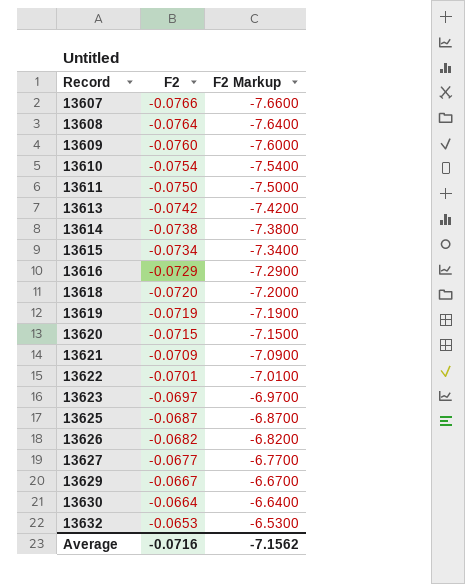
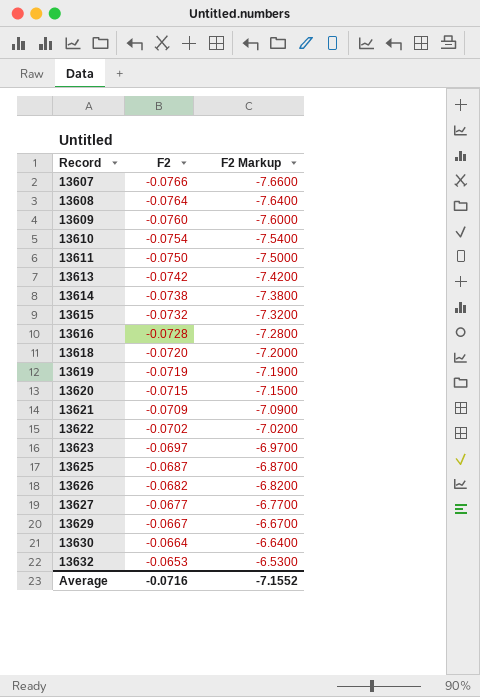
13615 | F2: -0.0734 -> -0.0732
13615 | F2 Markup: -7.3400 -> -7.3200
13616 | F2: -0.0729 -> -0.0728
13616 | F2 Markup: -7.2900 -> -7.2800
13622 | F2: -0.0701 -> -0.0702
13622 | F2 Markup: -7.0100 -> -7.0200
Average | F2 Markup: -7.1562 -> -7.1552

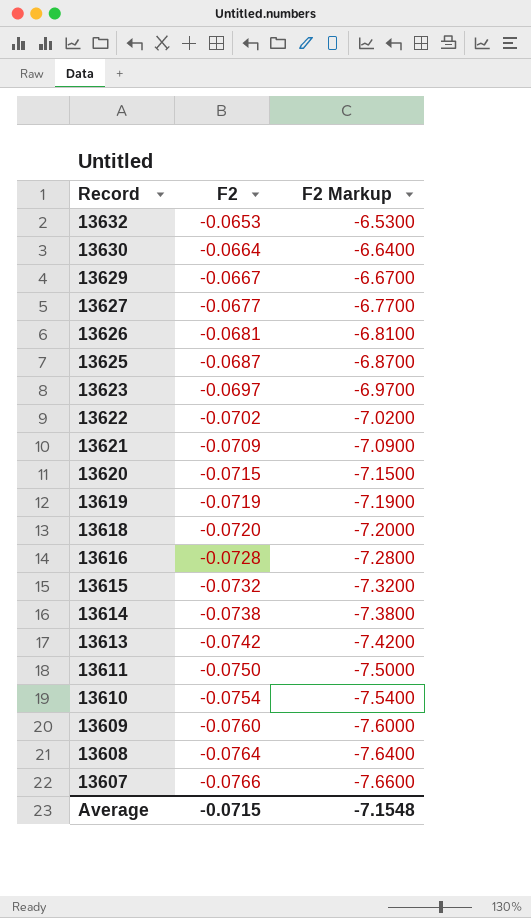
row order: Record ascending -> Record descending
13626 | F2: -0.0682 -> -0.0681
13626 | F2 Markup: -6.8200 -> -6.8100
Average | F2: -0.0716 -> -0.0715
Average | F2 Markup: -7.1552 -> -7.1548

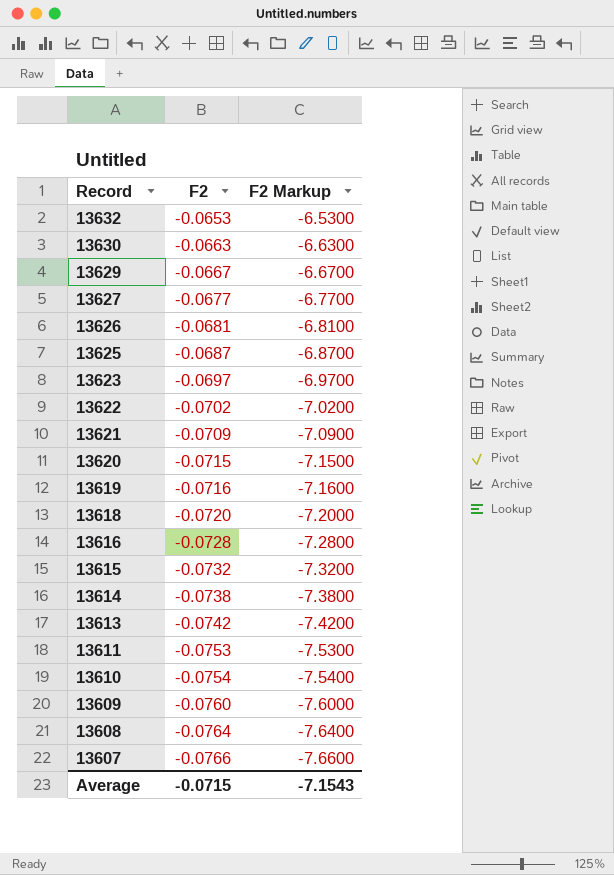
13630 | F2: -0.0664 -> -0.0663
13630 | F2 Markup: -6.6400 -> -6.6300
13619 | F2: -0.0719 -> -0.0716
13619 | F2 Markup: -7.1900 -> -7.1600
13611 | F2: -0.0750 -> -0.0753
13611 | F2 Markup: -7.5000 -> -7.5300
Average | F2 Markup: -7.1548 -> -7.1543

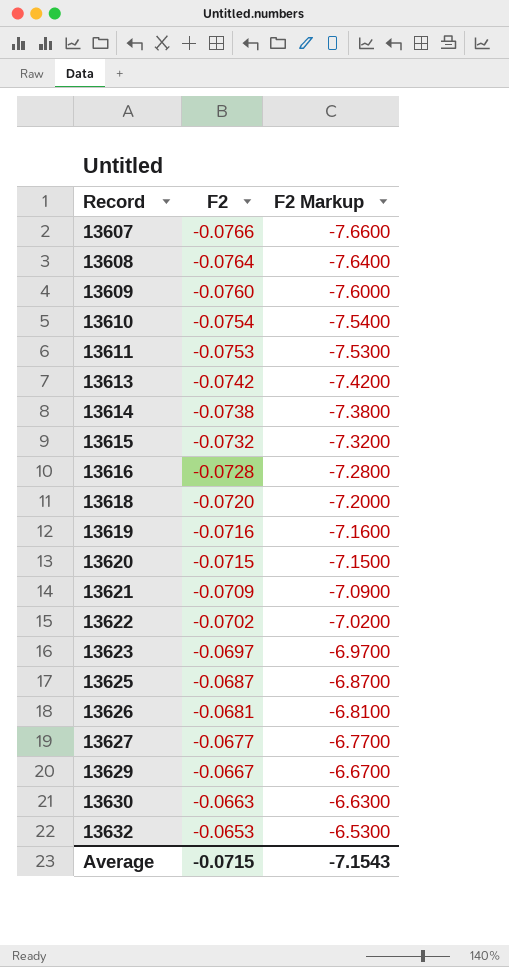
row order: Record descending -> Record ascending

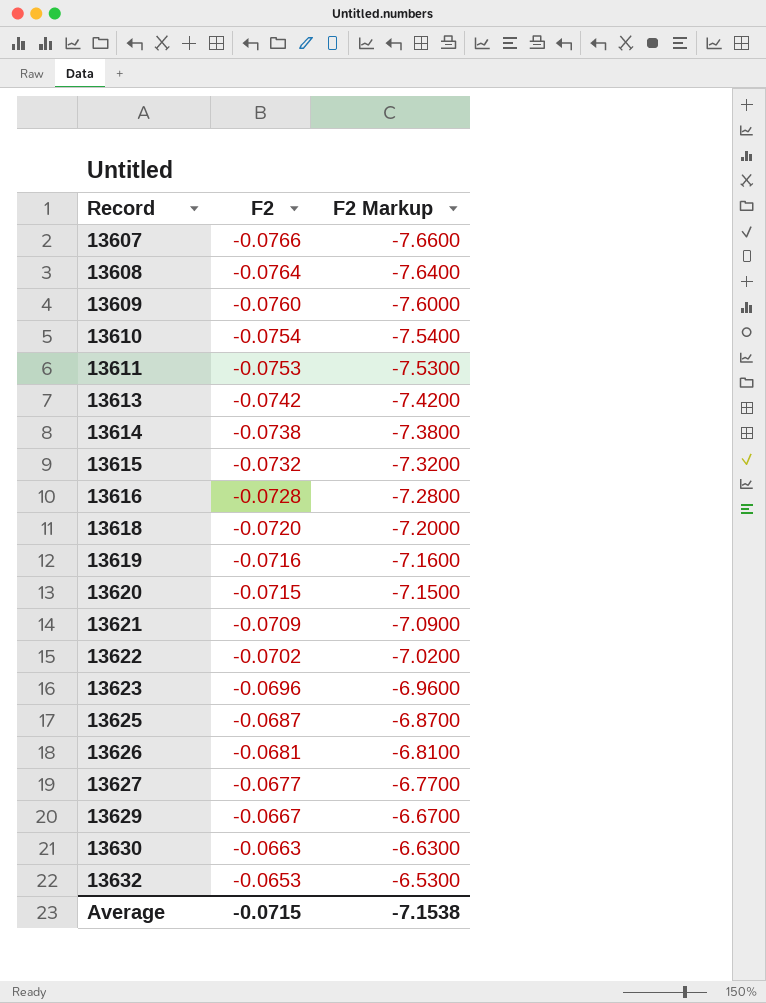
13623 | F2: -0.0697 -> -0.0696
13623 | F2 Markup: -6.9700 -> -6.9600
Average | F2 Markup: -7.1543 -> -7.1538

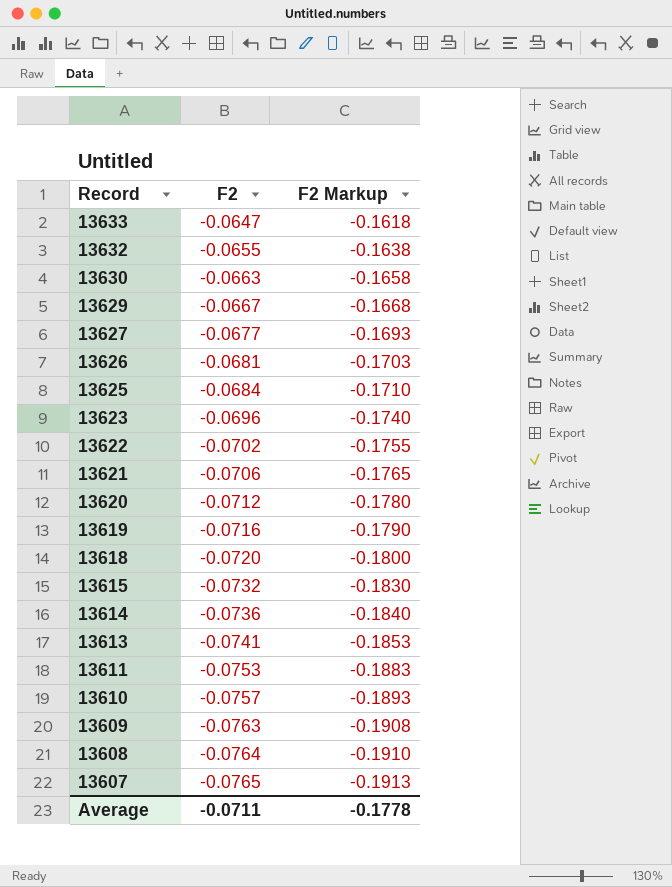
row order: Record ascending -> Record descending
column F2 Markup | formula: [F2] * 100 -> [F2] * 2.5
row 13616: -0.0728 | -7.2800 -> none
row 13633: none -> -0.0647 | -0.1618
13632 | F2: -0.0653 -> -0.0655
13625 | F2: -0.0687 -> -0.0684
13621 | F2: -0.0709 -> -0.0706
13620 | F2: -0.0715 -> -0.0712
13614 | F2: -0.0738 -> -0.0736
13613 | F2: -0.0742 -> -0.0741
13610 | F2: -0.0754 -> -0.0757
13609 | F2: -0.0760 -> -0.0763
13607 | F2: -0.0766 -> -0.0765
Average | F2: -0.0715 -> -0.0711
Average | F2 Markup: -7.1538 -> -0.1778

